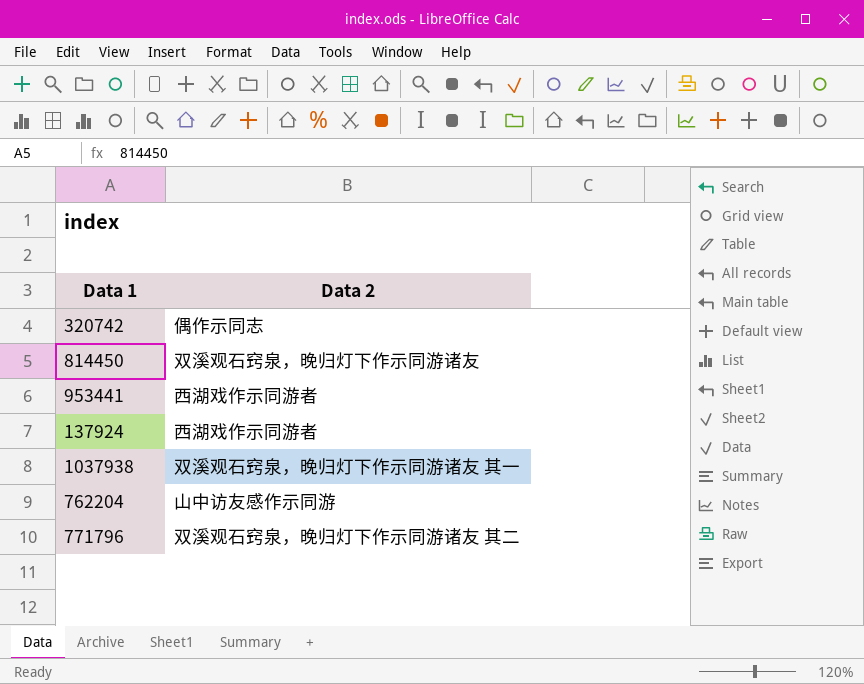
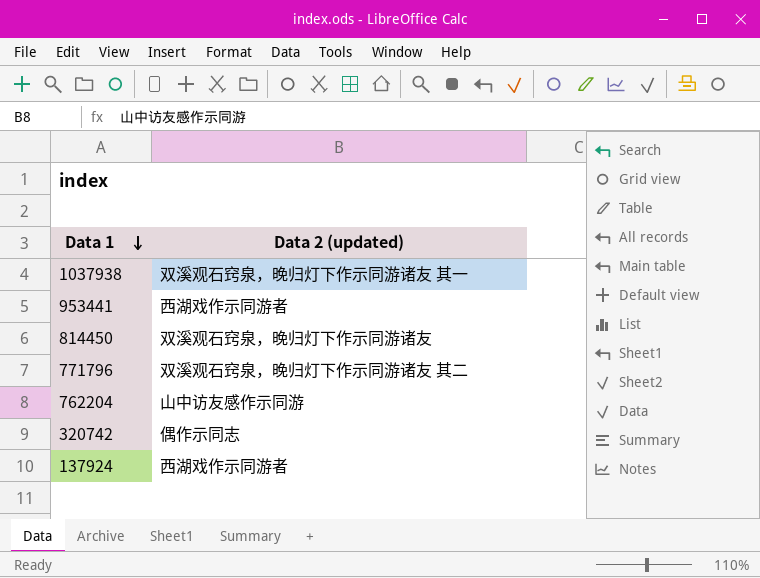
row order: none -> Data 1 descending
column name: Data 2 -> Data 2 (updated)

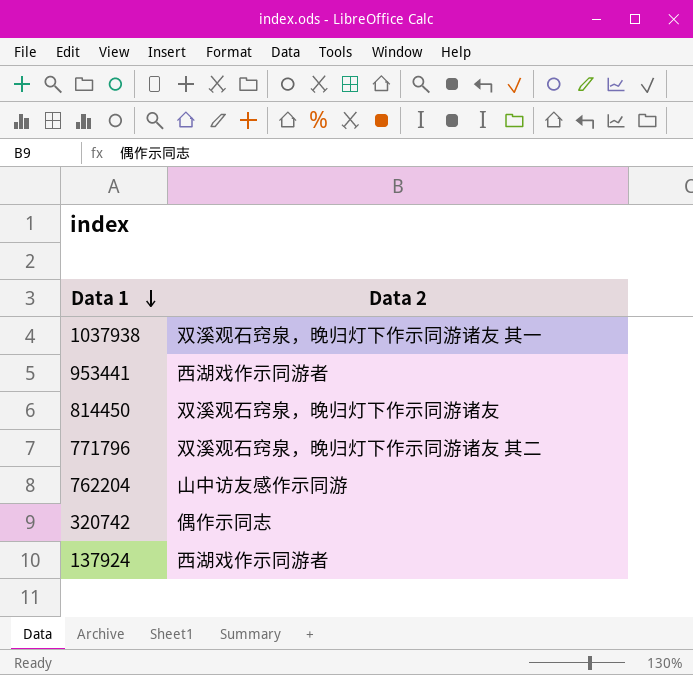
column name: Data 2 (updated) -> Data 2

